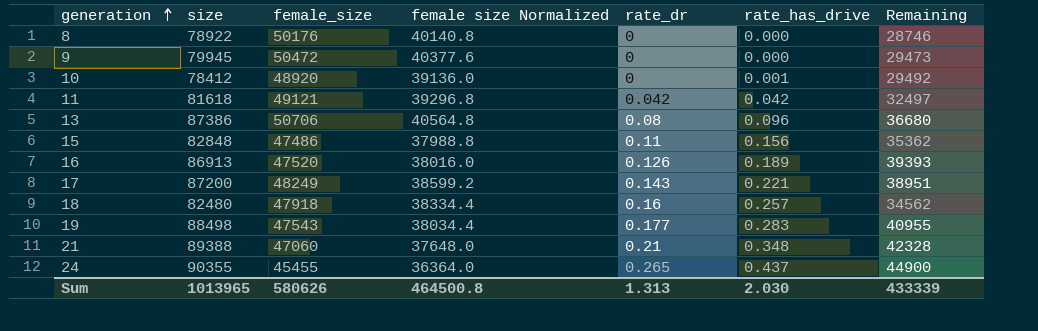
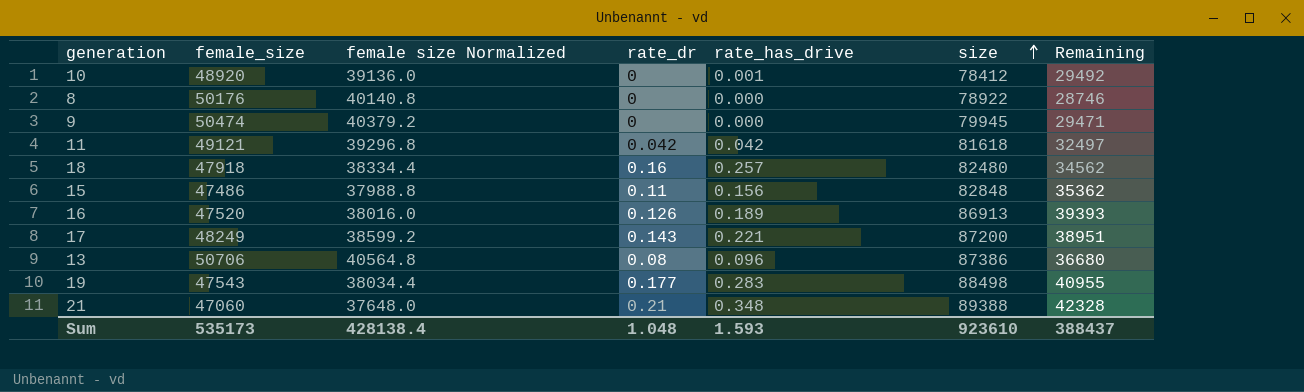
row order: generation ascending -> size ascending
column size | position: 2 -> 6
row 24: 90355 | 45455 | 36364.0 | 0.265 | 0.437 | 44900 -> none
9 | female_size: 50472 -> 50474
9 | female size Normalized: 40377.6 -> 40379.2
9 | Remaining: 29473 -> 29471
Sum | female_size: 580626 -> 535173
Sum | female size Normalized: 464500.8 -> 428138.4
Sum | rate_dr: 1.313 -> 1.048
Sum | rate_has_drive: 2.030 -> 1.593
Sum | size: 1013965 -> 923610
Sum | Remaining: 433339 -> 388437

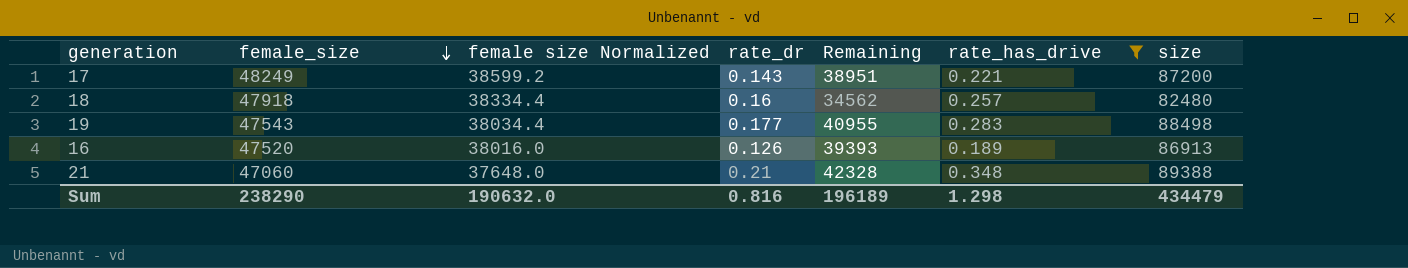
filter: none -> rate_has_drive >= 0.189
row order: size ascending -> female_size descending
column Remaining | position: 7 -> 5
Sum | female_size: 535173 -> 238290
Sum | female size Normalized: 428138.4 -> 190632.0
Sum | rate_dr: 1.048 -> 0.816
Sum | Remaining: 388437 -> 196189
Sum | rate_has_drive: 1.593 -> 1.298
Sum | size: 923610 -> 434479

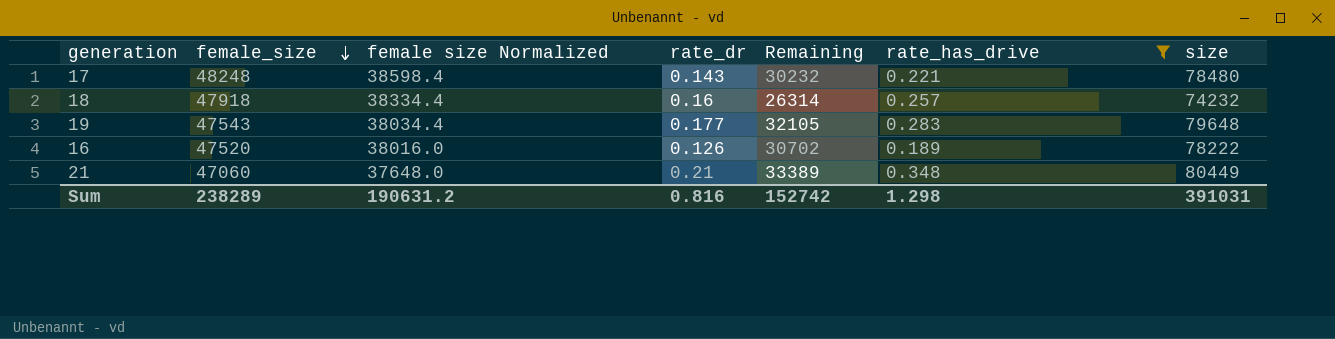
17 | female_size: 48249 -> 48248
17 | female size Normalized: 38599.2 -> 38598.4
17 | Remaining: 38951 -> 30232
17 | size: 87200 -> 78480
18 | Remaining: 34562 -> 26314
18 | size: 82480 -> 74232
19 | Remaining: 40955 -> 32105
19 | size: 88498 -> 79648
16 | Remaining: 39393 -> 30702
16 | size: 86913 -> 78222
21 | Remaining: 42328 -> 33389
21 | size: 89388 -> 80449
Sum | female_size: 238290 -> 238289
Sum | female size Normalized: 190632.0 -> 190631.2
Sum | Remaining: 196189 -> 152742
Sum | size: 434479 -> 391031

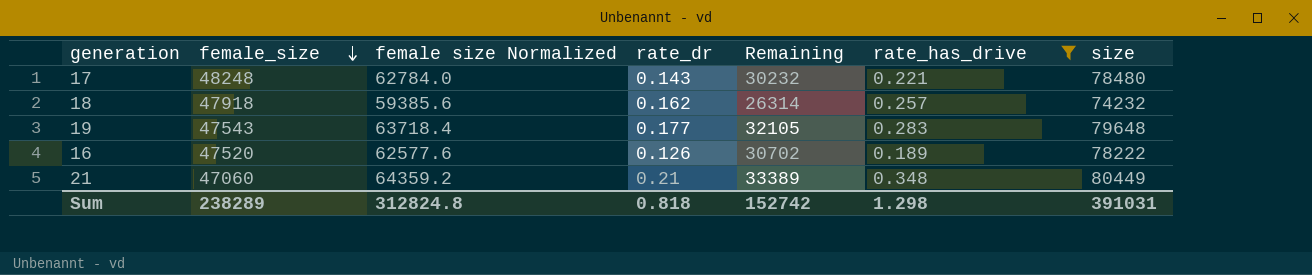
column female size Normalized | formula: [female_size] * 0.8 -> [size] * 0.8
18 | rate_dr: 0.16 -> 0.162
Sum | female size Normalized: 190631.2 -> 312824.8
Sum | rate_dr: 0.816 -> 0.818

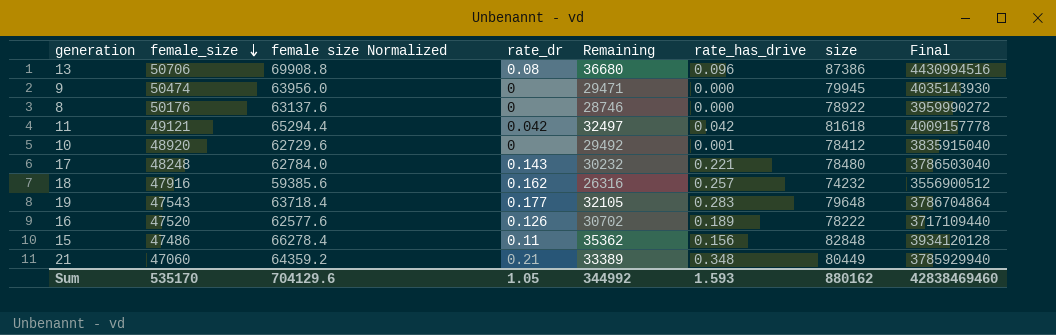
filter: rate_has_drive >= 0.189 -> none
column Final | formula: none -> [female_size] * [size]
18 | female_size: 47918 -> 47916
18 | Remaining: 26314 -> 26316
Sum | female_size: 238289 -> 535170
Sum | female size Normalized: 312824.8 -> 704129.6
Sum | rate_dr: 0.818 -> 1.05
Sum | Remaining: 152742 -> 344992
Sum | rate_has_drive: 1.298 -> 1.593
Sum | size: 391031 -> 880162

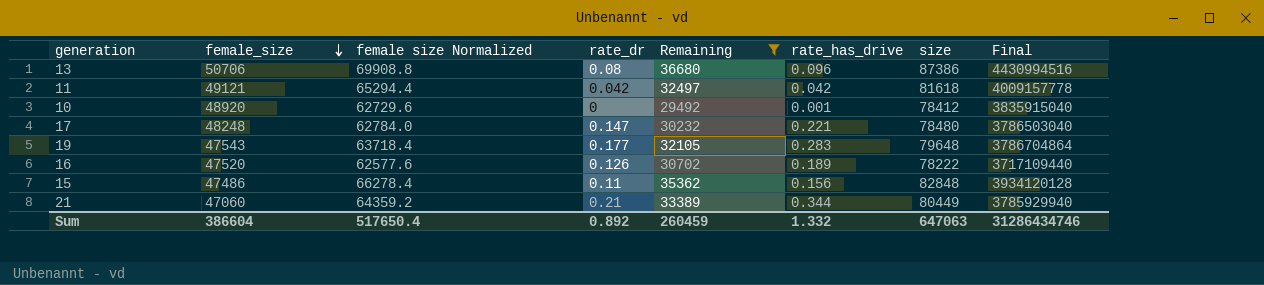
filter: none -> Remaining >= 29492
17 | rate_dr: 0.143 -> 0.147
21 | rate_has_drive: 0.348 -> 0.344
Sum | female_size: 535170 -> 386604
Sum | female size Normalized: 704129.6 -> 517650.4
Sum | rate_dr: 1.05 -> 0.892
Sum | Remaining: 344992 -> 260459
Sum | rate_has_drive: 1.593 -> 1.332
Sum | size: 880162 -> 647063
Sum | Final: 42838469460 -> 31286434746

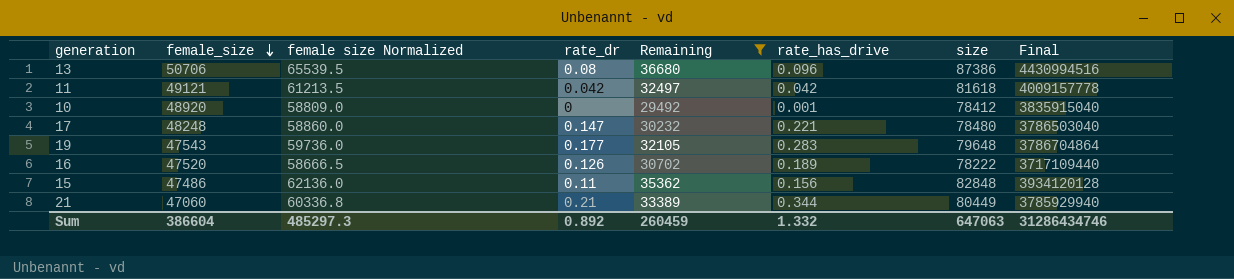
column female size Normalized | formula: [size] * 0.8 -> [size] * 0.75
Sum | female size Normalized: 517650.4 -> 485297.3

